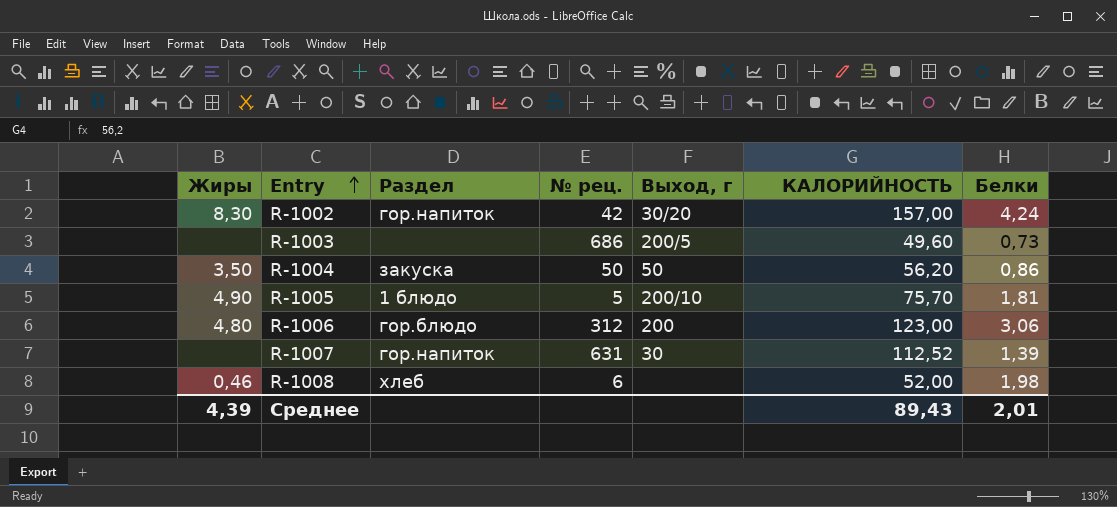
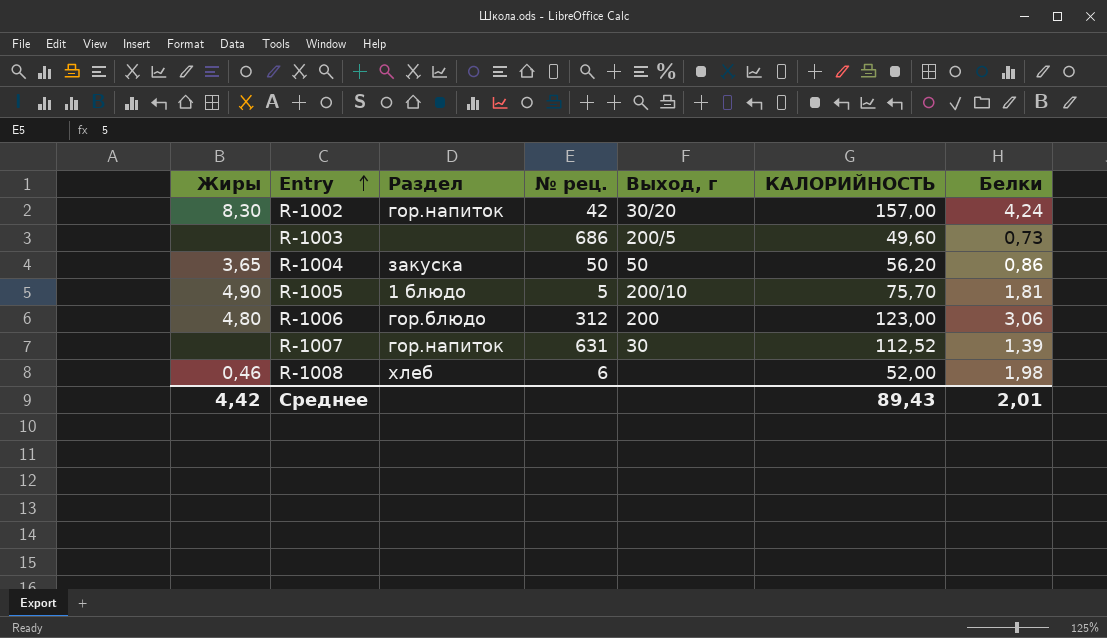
R-1004 | Жиры: 3,50 -> 3,65
Среднее | Жиры: 4,39 -> 4,42

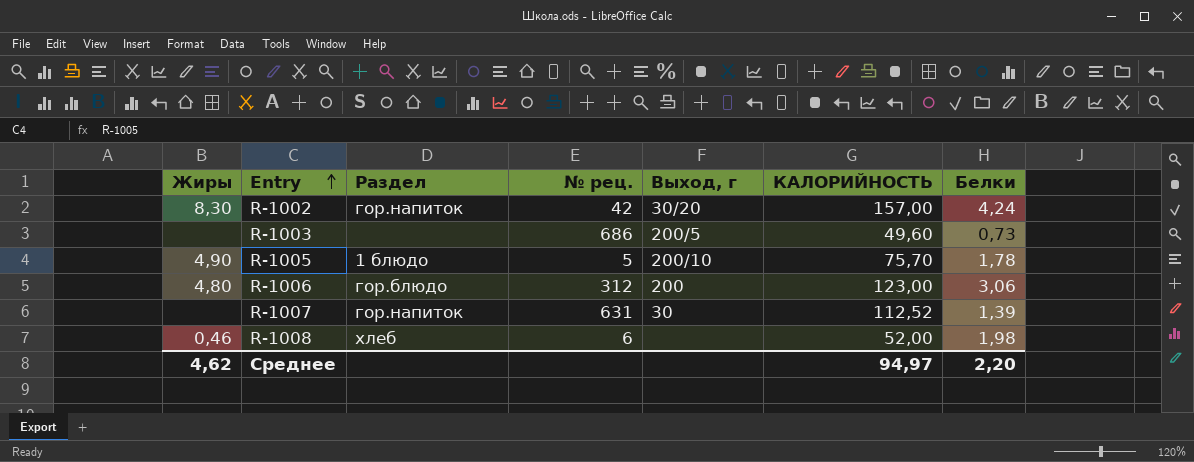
row R-1004: 3,65 | закуска | 50 | 50 | 56,20 | 0,86 -> none
R-1005 | Белки: 1,81 -> 1,78
Среднее | Жиры: 4,42 -> 4,62
Среднее | КАЛОРИЙНОСТЬ: 89,43 -> 94,97
Среднее | Белки: 2,01 -> 2,20

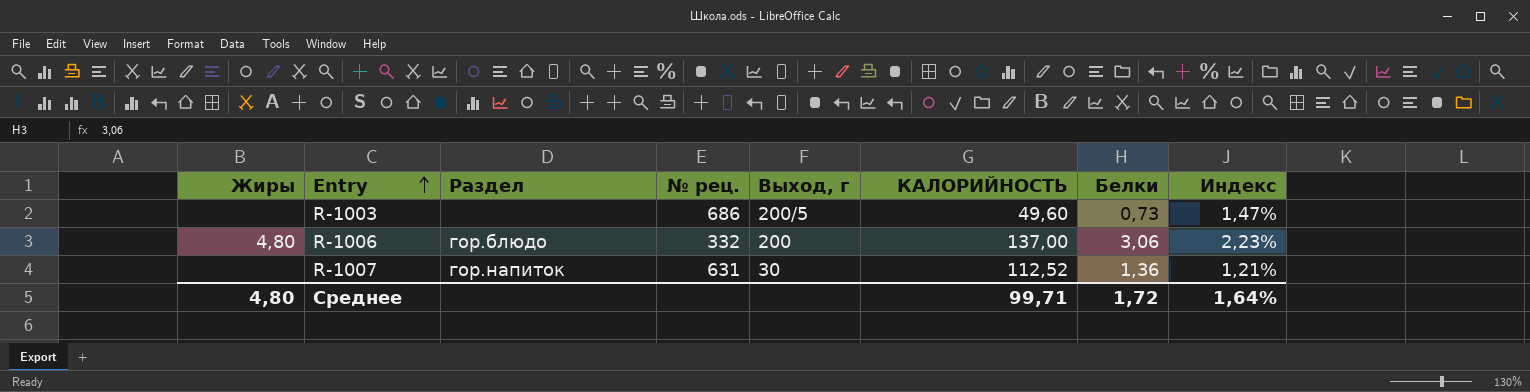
column Индекс | formula: none -> [Белки] / [КАЛОРИЙНОСТЬ]
row R-1002: 8,30 | гор.напиток | 42 | 30/20 | 157,00 | 4,24 -> none
row R-1005: 4,90 | 1 блюдо | 5 | 200/10 | 75,70 | 1,78 -> none
row R-1008: 0,46 | хлеб | 6 | none | 52,00 | 1,98 -> none
R-1006 | № рец.: 312 -> 332
R-1006 | КАЛОРИЙНОСТЬ: 123,00 -> 137,00
R-1007 | Белки: 1,39 -> 1,36
Среднее | Жиры: 4,62 -> 4,80
Среднее | КАЛОРИЙНОСТЬ: 94,97 -> 99,71
Среднее | Белки: 2,20 -> 1,72

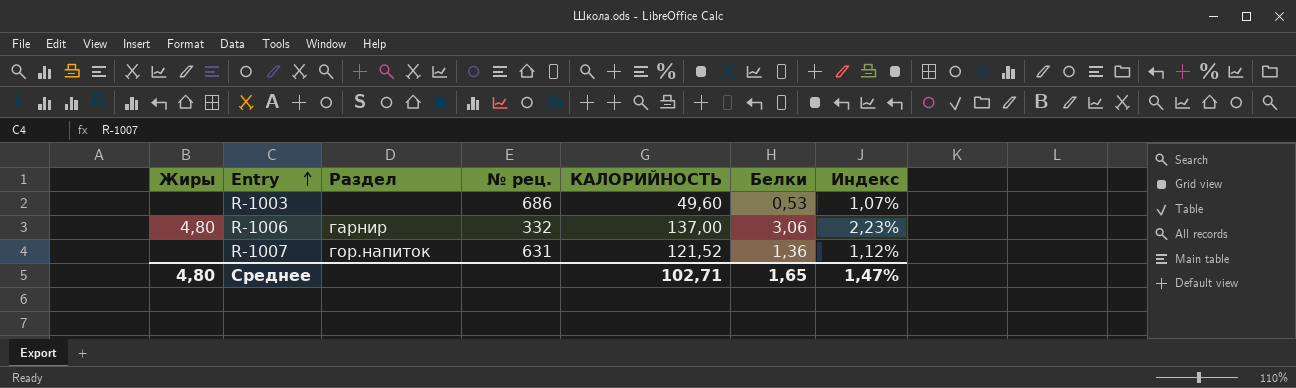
column Выход, г | position: 5 -> none
R-1003 | Белки: 0,73 -> 0,53
R-1003 | Индекс: 1,47% -> 1,07%
R-1006 | Раздел: гор.блюдо -> гарнир
R-1007 | КАЛОРИЙНОСТЬ: 112,52 -> 121,52
R-1007 | Индекс: 1,21% -> 1,12%
Среднее | КАЛОРИЙНОСТЬ: 99,71 -> 102,71
Среднее | Белки: 1,72 -> 1,65
Среднее | Индекс: 1,64% -> 1,47%

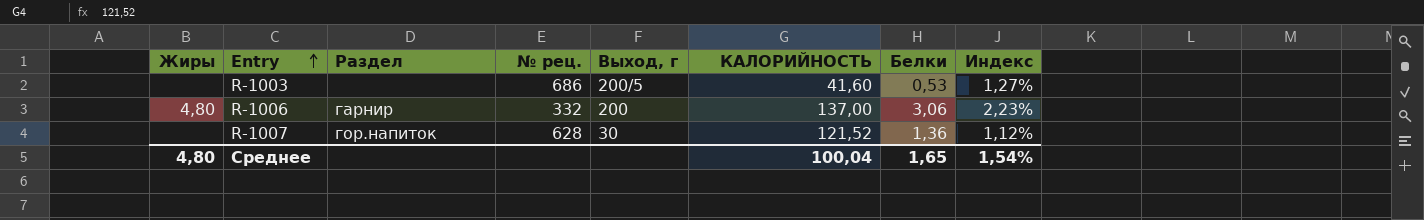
column Выход, г | position: none -> 5
R-1003 | КАЛОРИЙНОСТЬ: 49,60 -> 41,60
R-1003 | Индекс: 1,07% -> 1,27%
R-1007 | № рец.: 631 -> 628
Среднее | КАЛОРИЙНОСТЬ: 102,71 -> 100,04
Среднее | Индекс: 1,47% -> 1,54%

